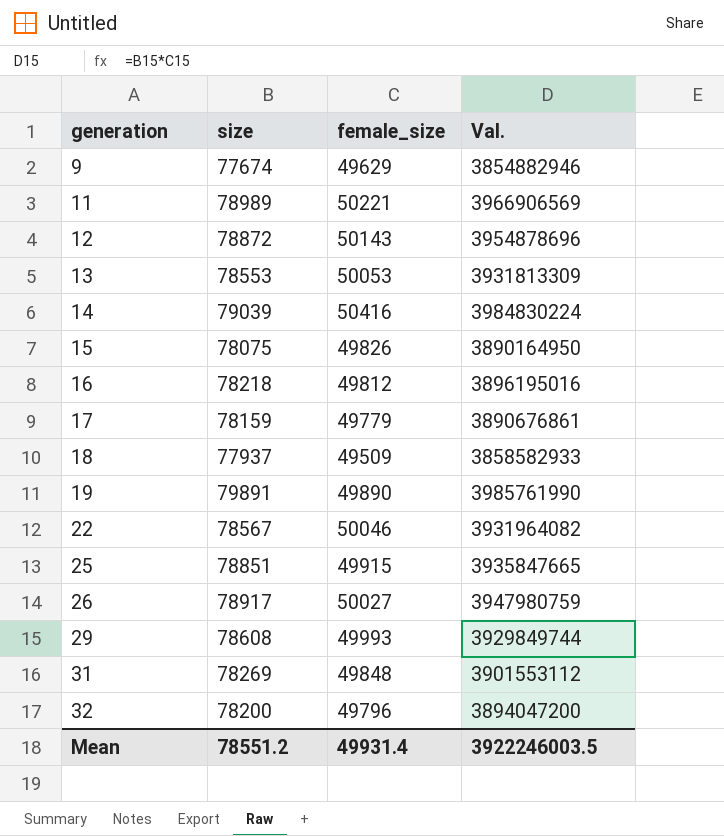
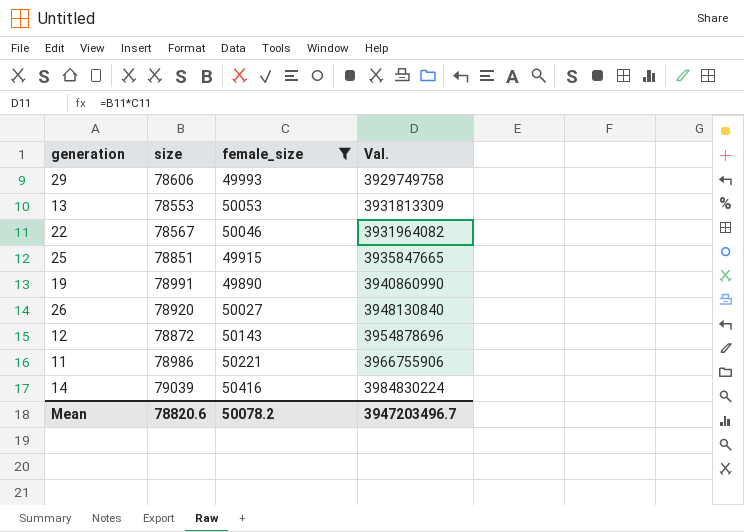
filter: none -> female_size >= 49890
row order: generation ascending -> Val. ascending
29 | size: 78608 -> 78606
29 | Val.: 3929849744 -> 3929749758
19 | size: 79891 -> 78991
19 | Val.: 3985761990 -> 3940860990
26 | size: 78917 -> 78920
26 | Val.: 3947980759 -> 3948130840
11 | size: 78989 -> 78986
11 | Val.: 3966906569 -> 3966755906
Mean | size: 78551.2 -> 78820.6
Mean | female_size: 49931.4 -> 50078.2
Mean | Val.: 3922246003.5 -> 3947203496.7

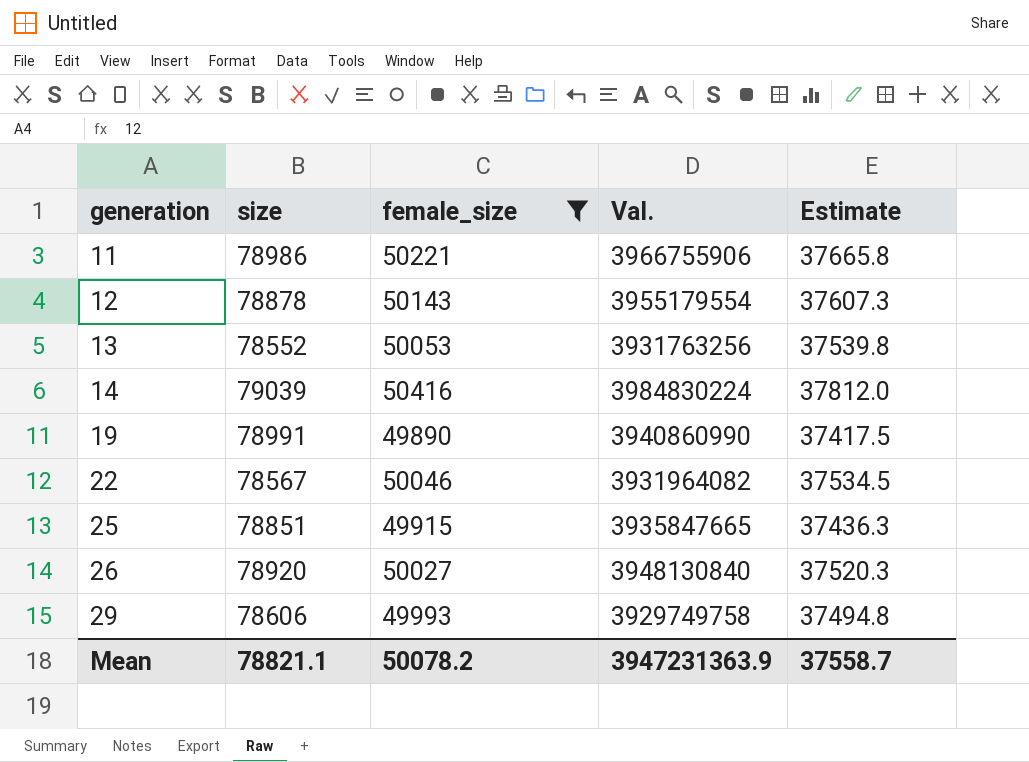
row order: Val. ascending -> generation ascending
column Estimate | formula: none -> [female_size] * 0.75
12 | size: 78872 -> 78878
12 | Val.: 3954878696 -> 3955179554
13 | size: 78553 -> 78552
13 | Val.: 3931813309 -> 3931763256
Mean | size: 78820.6 -> 78821.1
Mean | Val.: 3947203496.7 -> 3947231363.9

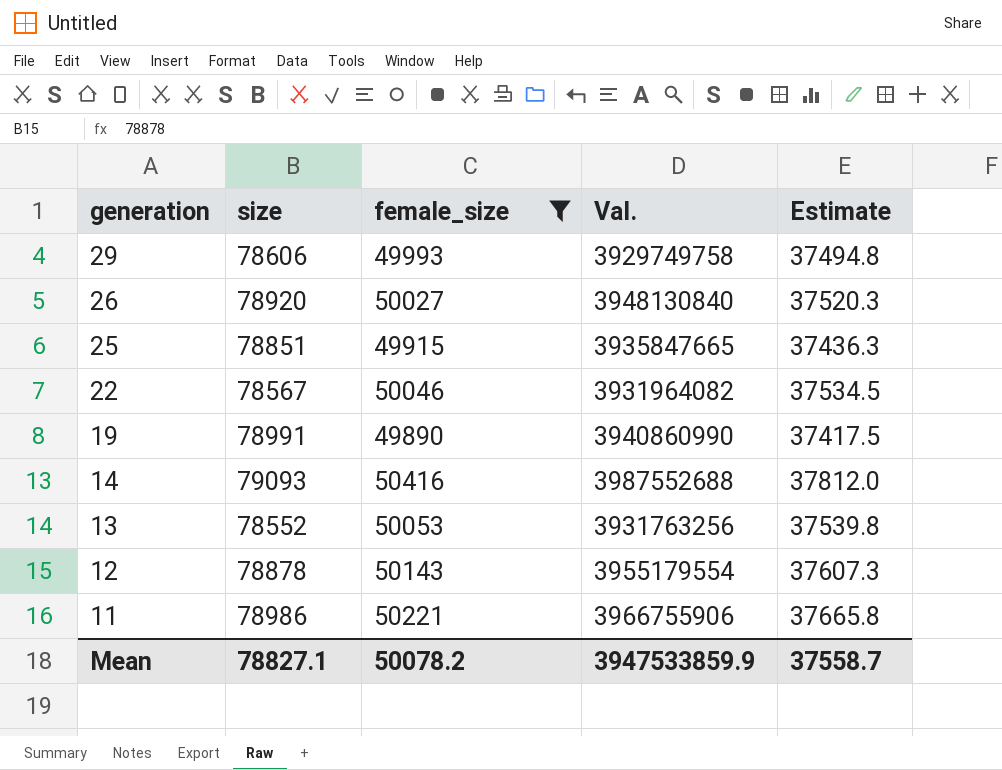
row order: generation ascending -> generation descending
14 | size: 79039 -> 79093
14 | Val.: 3984830224 -> 3987552688
Mean | size: 78821.1 -> 78827.1
Mean | Val.: 3947231363.9 -> 3947533859.9

